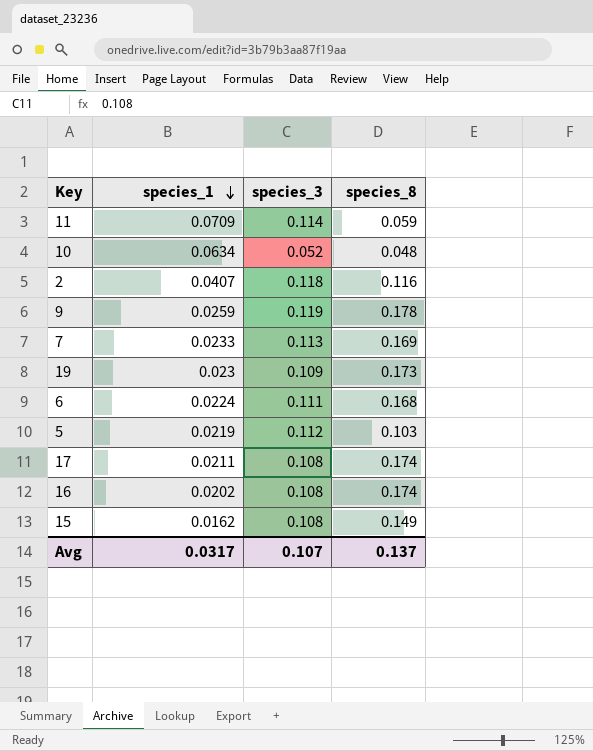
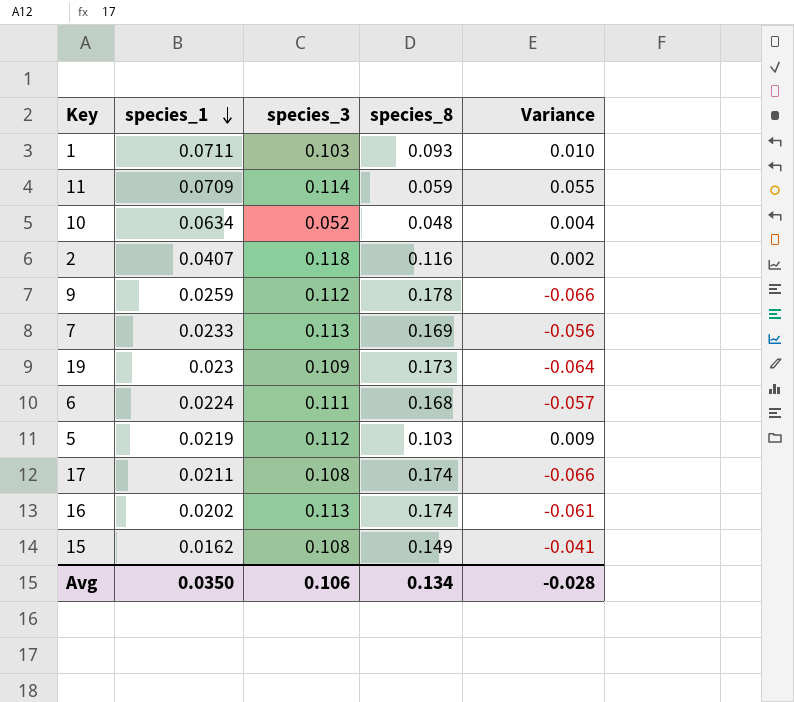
column Variance | formula: none -> [species_3] - [species_8]
row 1: none -> 0.0711 | 0.103 | 0.093 | 0.010
9 | species_3: 0.119 -> 0.112
16 | species_3: 0.108 -> 0.113
Avg | species_1: 0.0317 -> 0.0350
Avg | species_3: 0.107 -> 0.106
Avg | species_8: 0.137 -> 0.134

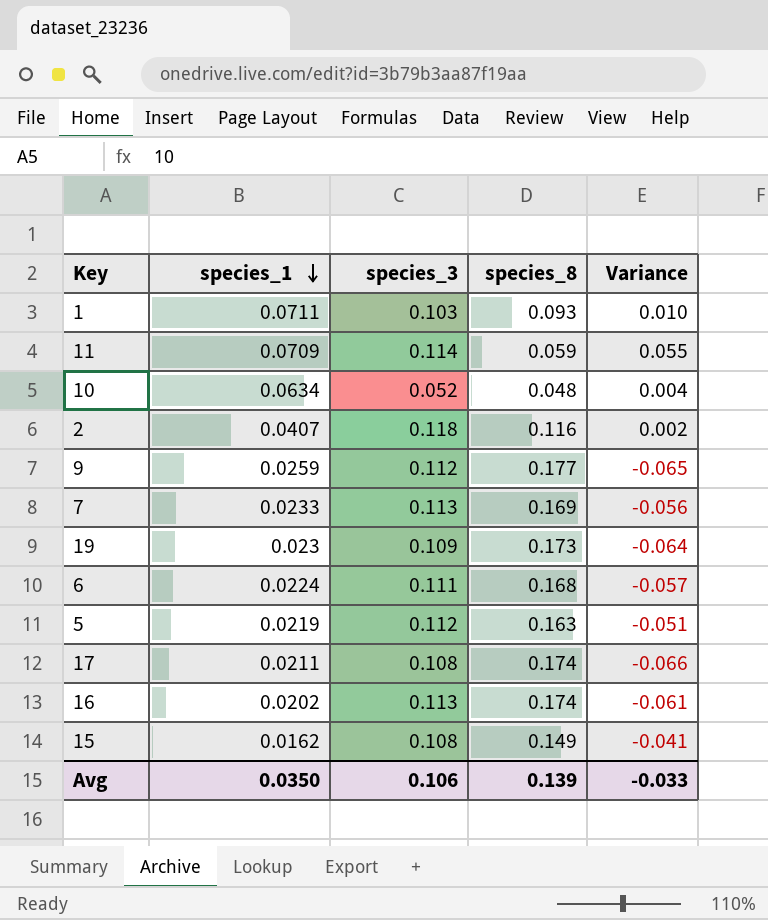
9 | species_8: 0.178 -> 0.177
9 | Variance: -0.066 -> -0.065
5 | species_8: 0.103 -> 0.163
5 | Variance: 0.009 -> -0.051
Avg | species_8: 0.134 -> 0.139
Avg | Variance: -0.028 -> -0.033

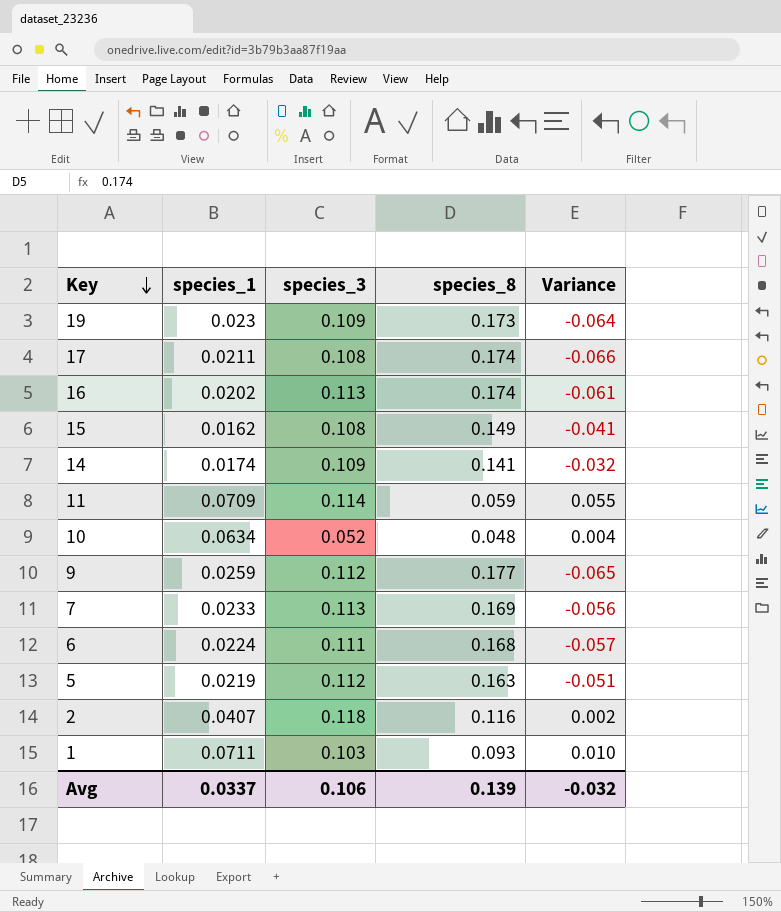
row order: species_1 descending -> Key descending
row 14: none -> 0.0174 | 0.109 | 0.141 | -0.032
Avg | species_1: 0.0350 -> 0.0337
Avg | Variance: -0.033 -> -0.032

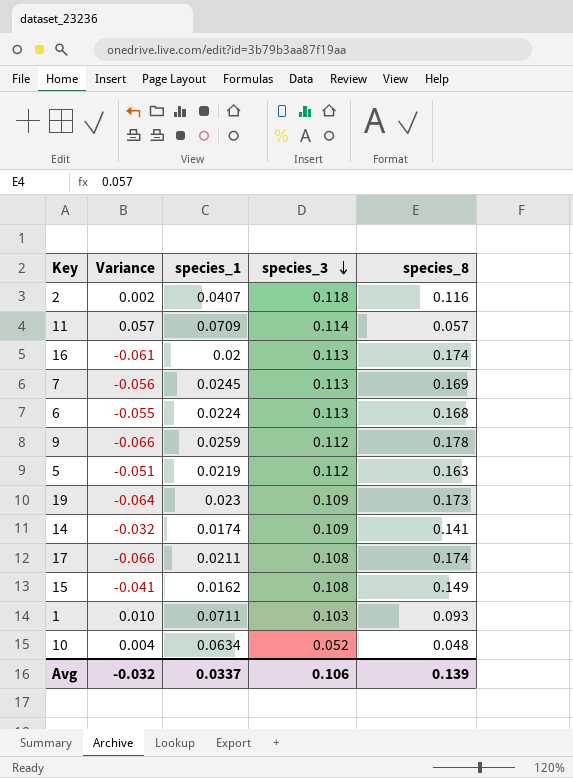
row order: Key descending -> species_3 descending
column Variance | position: 5 -> 2
11 | Variance: 0.055 -> 0.057
11 | species_8: 0.059 -> 0.057
16 | species_1: 0.0202 -> 0.02
7 | species_1: 0.0233 -> 0.0245
6 | Variance: -0.057 -> -0.055
6 | species_3: 0.111 -> 0.113
9 | Variance: -0.065 -> -0.066
9 | species_8: 0.177 -> 0.178

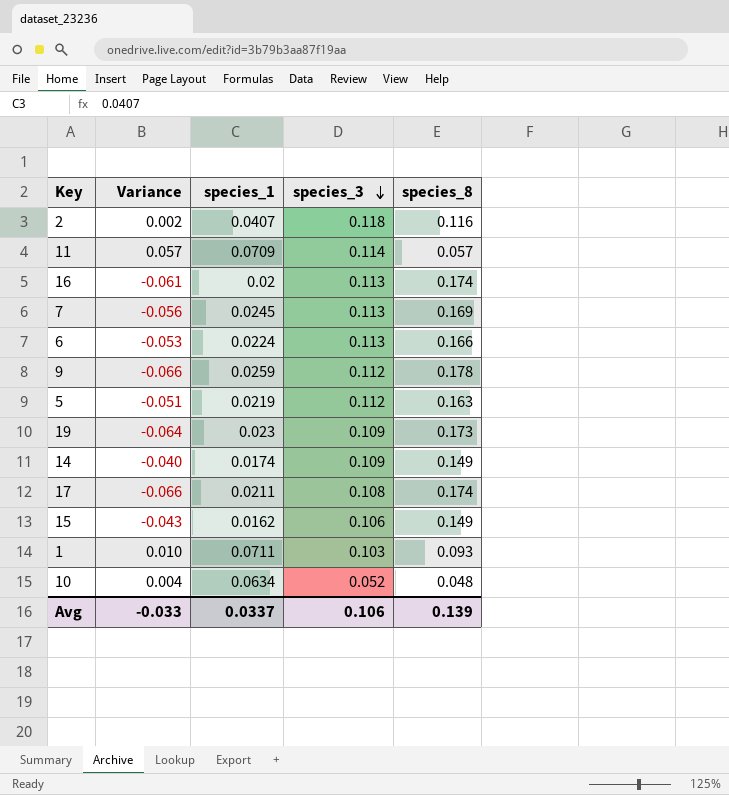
6 | Variance: -0.055 -> -0.053
6 | species_8: 0.168 -> 0.166
14 | Variance: -0.032 -> -0.040
14 | species_8: 0.141 -> 0.149
15 | Variance: -0.041 -> -0.043
15 | species_3: 0.108 -> 0.106
Avg | Variance: -0.032 -> -0.033

